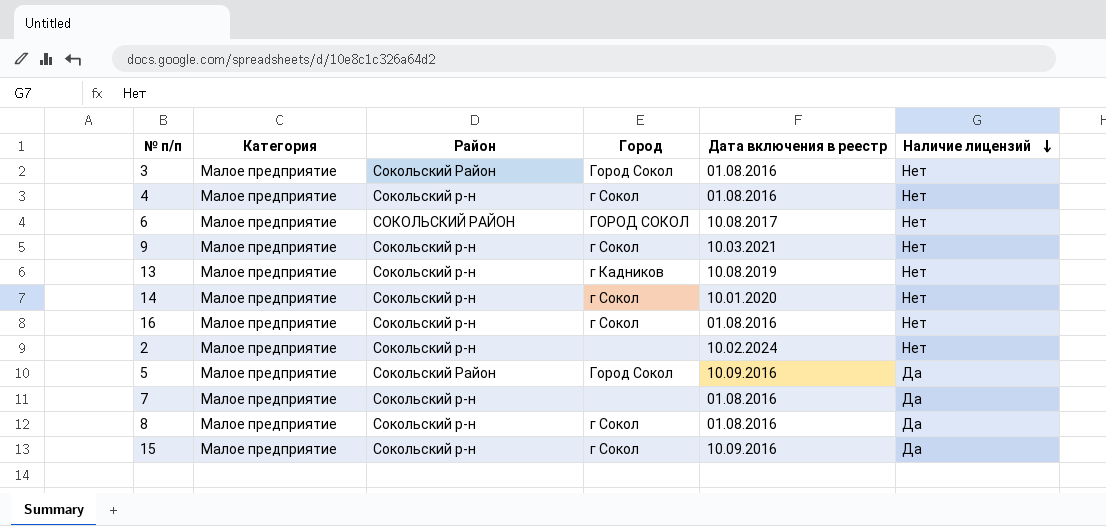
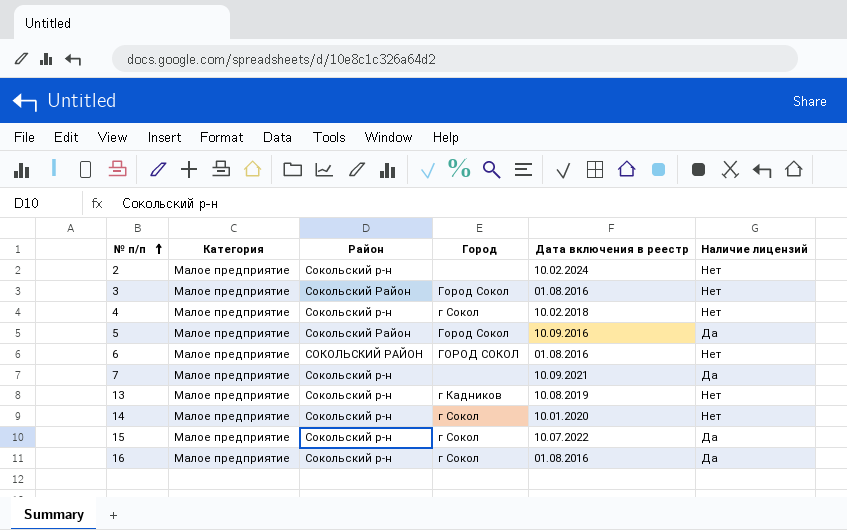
row order: Наличие лицензий descending -> № п/п ascending
row 9: Малое предприятие | Сокольский р-н | г Сокол | 10.03.2021 | Нет -> none
row 8: Малое предприятие | Сокольский р-н | г Сокол | 01.08.2016 | Да -> none
4 | Дата включения в реестр: 01.08.2016 -> 10.02.2018
6 | Дата включения в реестр: 10.08.2017 -> 01.08.2016
7 | Дата включения в реестр: 01.08.2016 -> 10.09.2021
15 | Дата включения в реестр: 10.09.2016 -> 10.07.2022
16 | Наличие лицензий: Нет -> Да

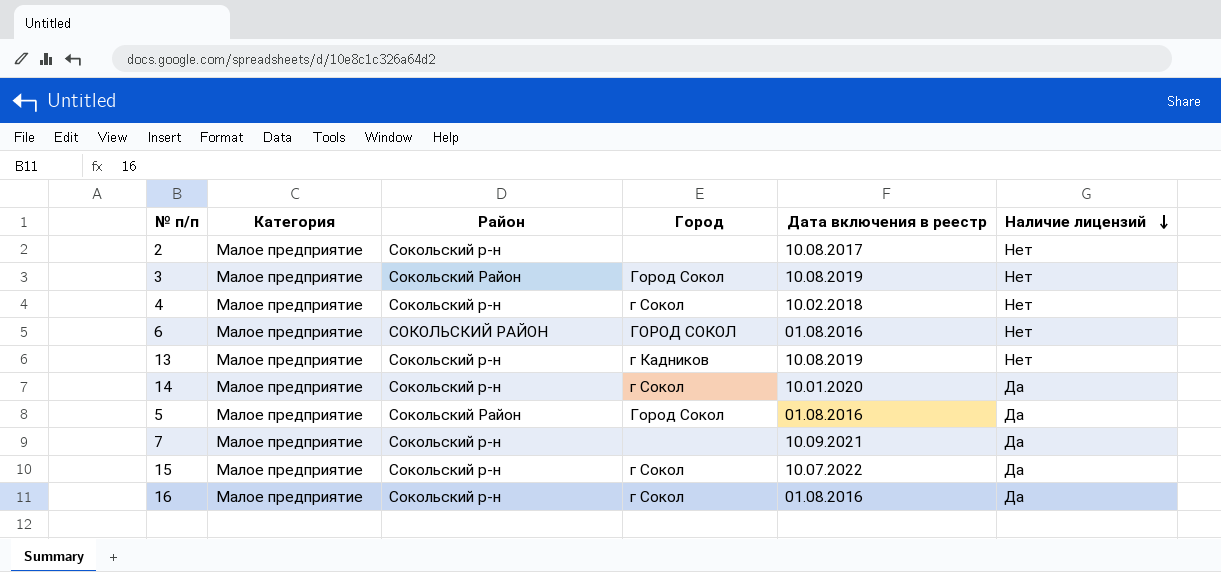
row order: № п/п ascending -> Наличие лицензий descending
2 | Дата включения в реестр: 10.02.2024 -> 10.08.2017
3 | Дата включения в реестр: 01.08.2016 -> 10.08.2019
14 | Наличие лицензий: Нет -> Да
5 | Дата включения в реестр: 10.09.2016 -> 01.08.2016

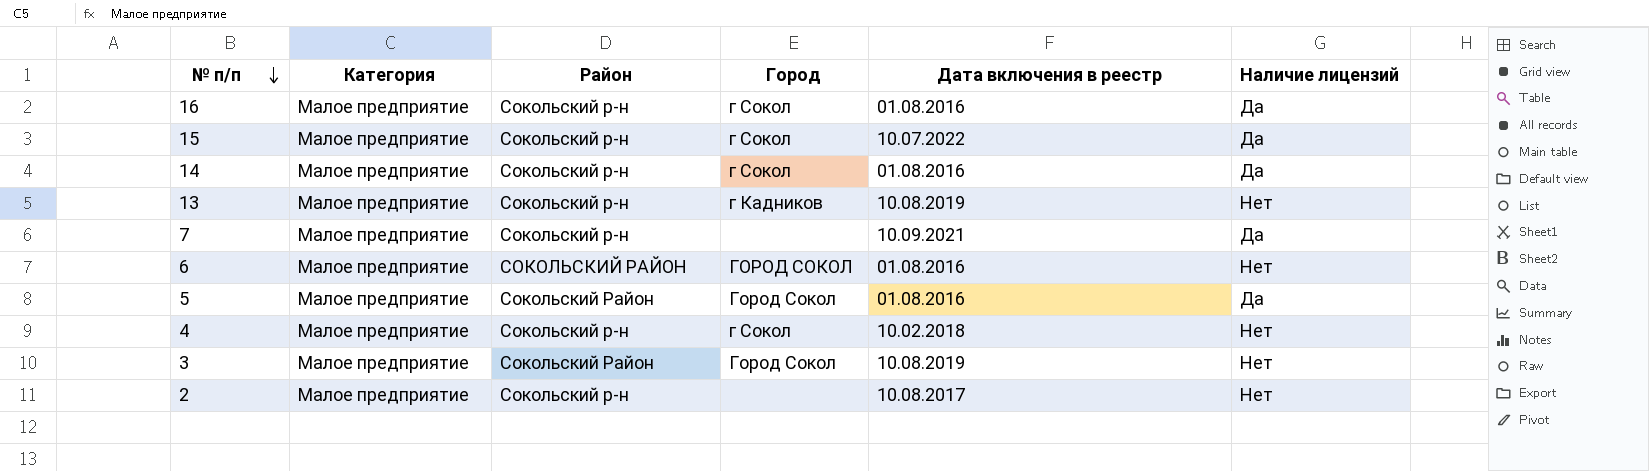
row order: Наличие лицензий descending -> № п/п descending
14 | Дата включения в реестр: 10.01.2020 -> 01.08.2016

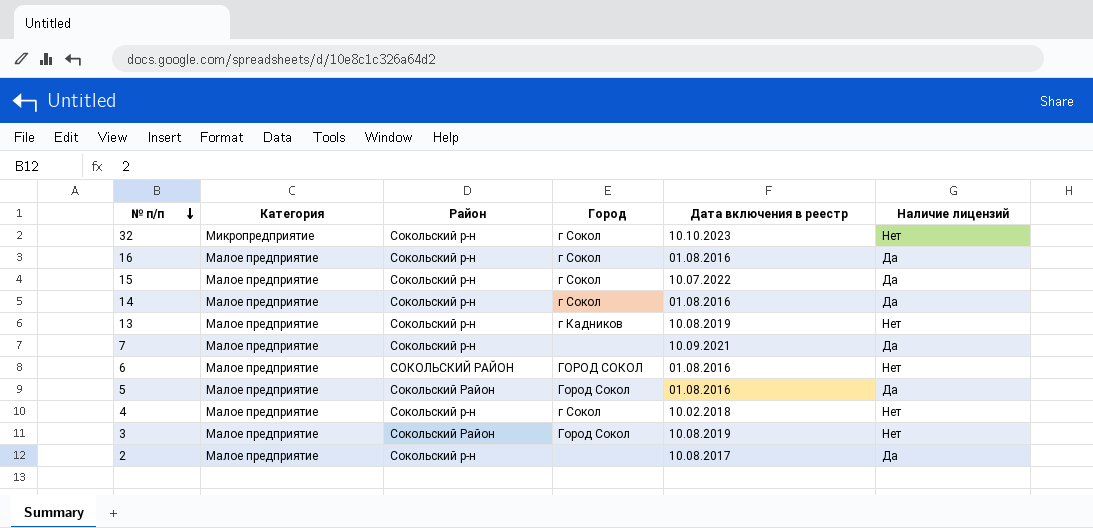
row 32: none -> Микропредприятие | Сокольский р-н | г Сокол | 10.10.2023 | Нет
2 | Наличие лицензий: Нет -> Да

